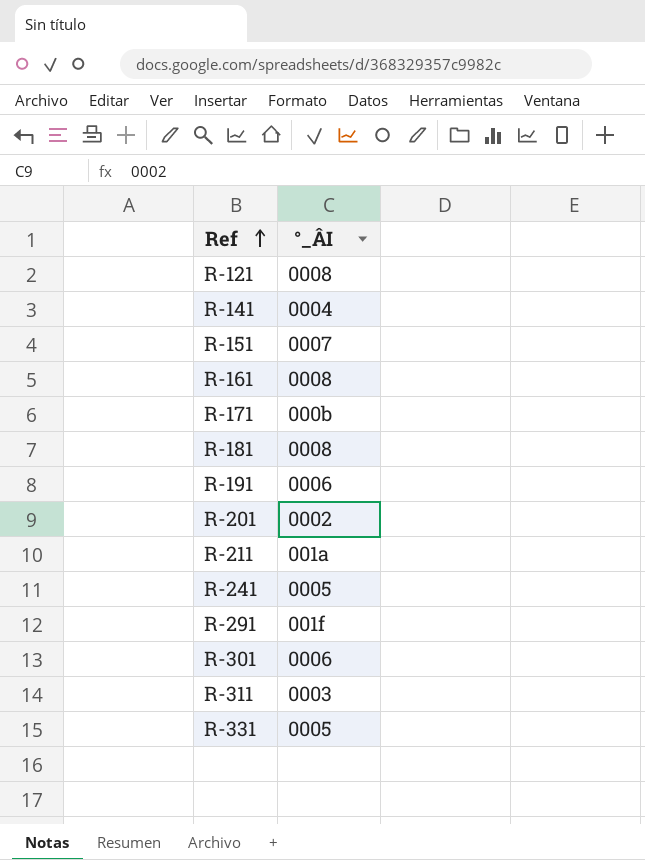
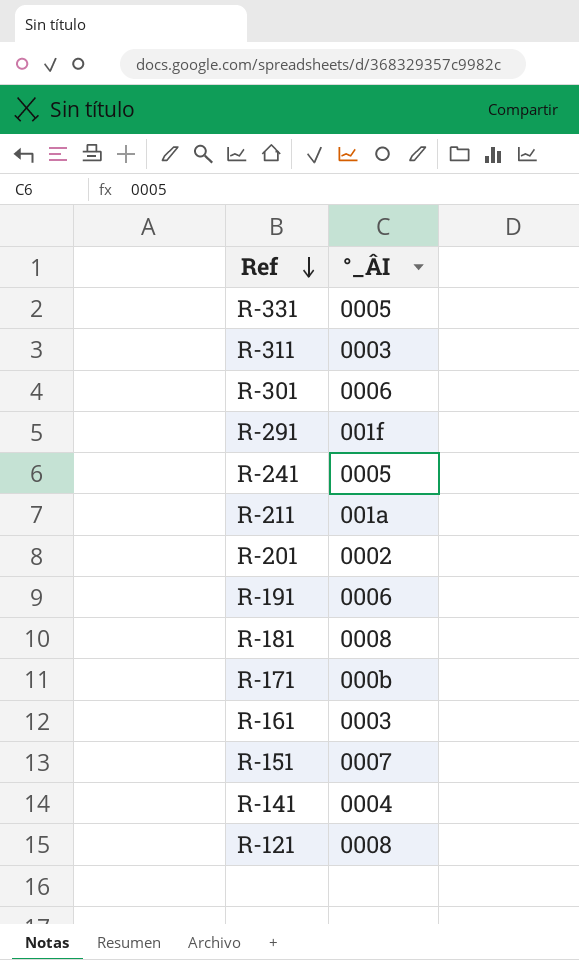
row order: Ref ascending -> Ref descending
R-161 | °_ÂI: 0008 -> 0003

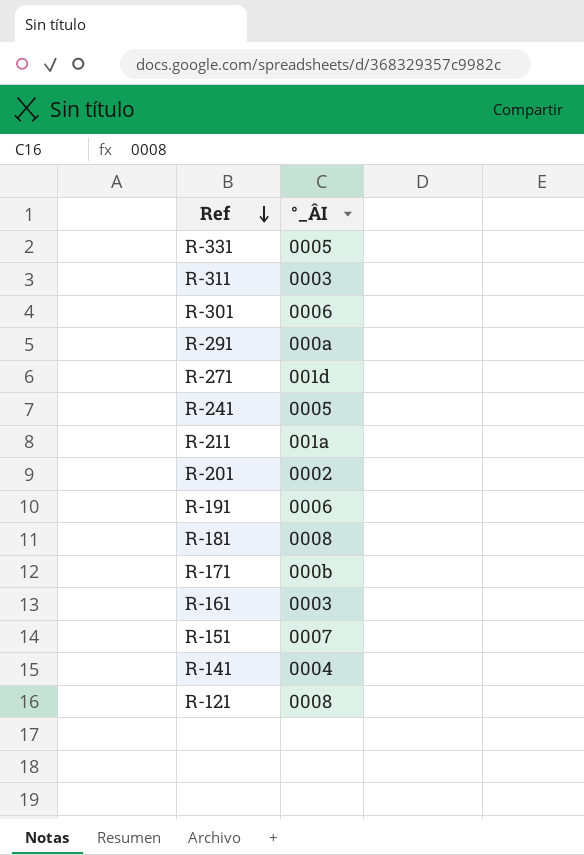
R-291 | °_ÂI: 001f -> 000a
row R-271: none -> 001d

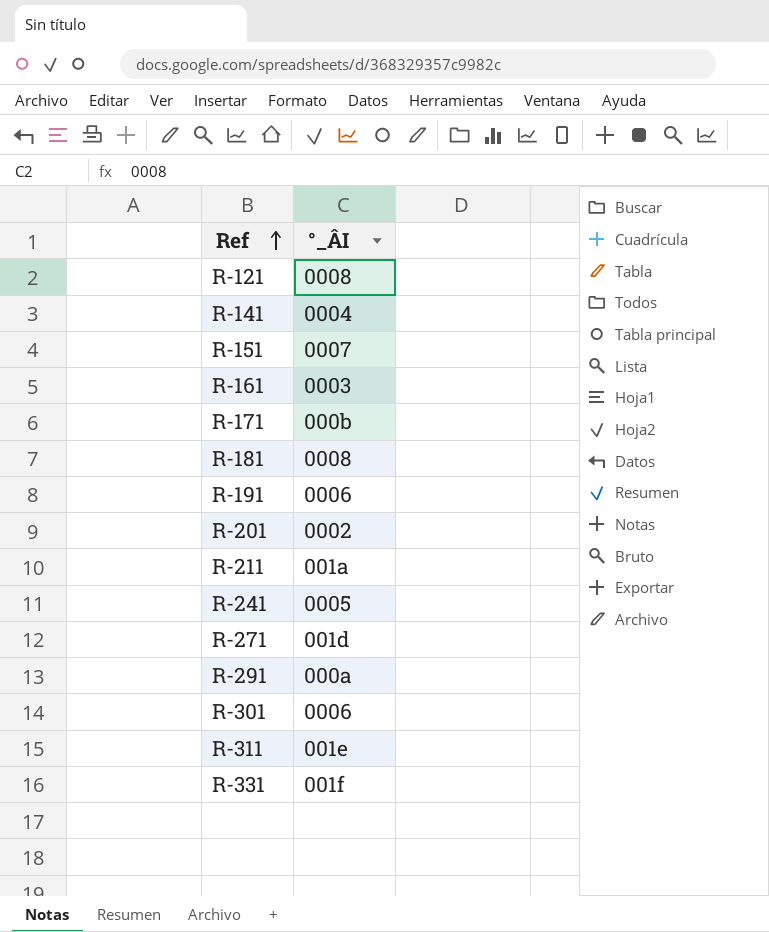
row order: Ref descending -> Ref ascending
R-311 | °_ÂI: 0003 -> 001e
R-331 | °_ÂI: 0005 -> 001f

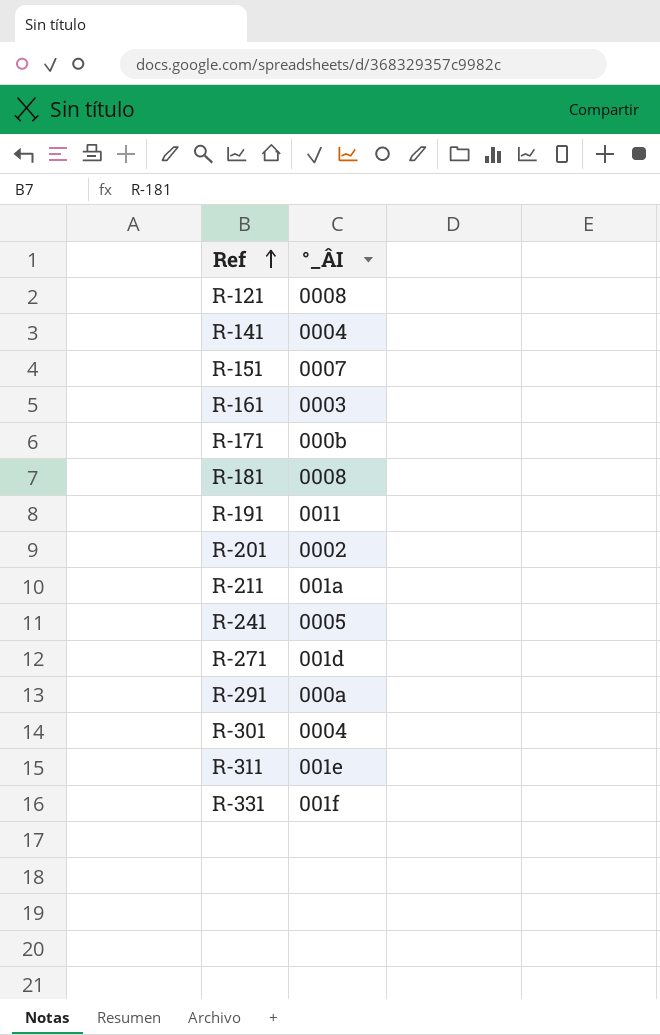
R-191 | °_ÂI: 0006 -> 0011
R-301 | °_ÂI: 0006 -> 0004

